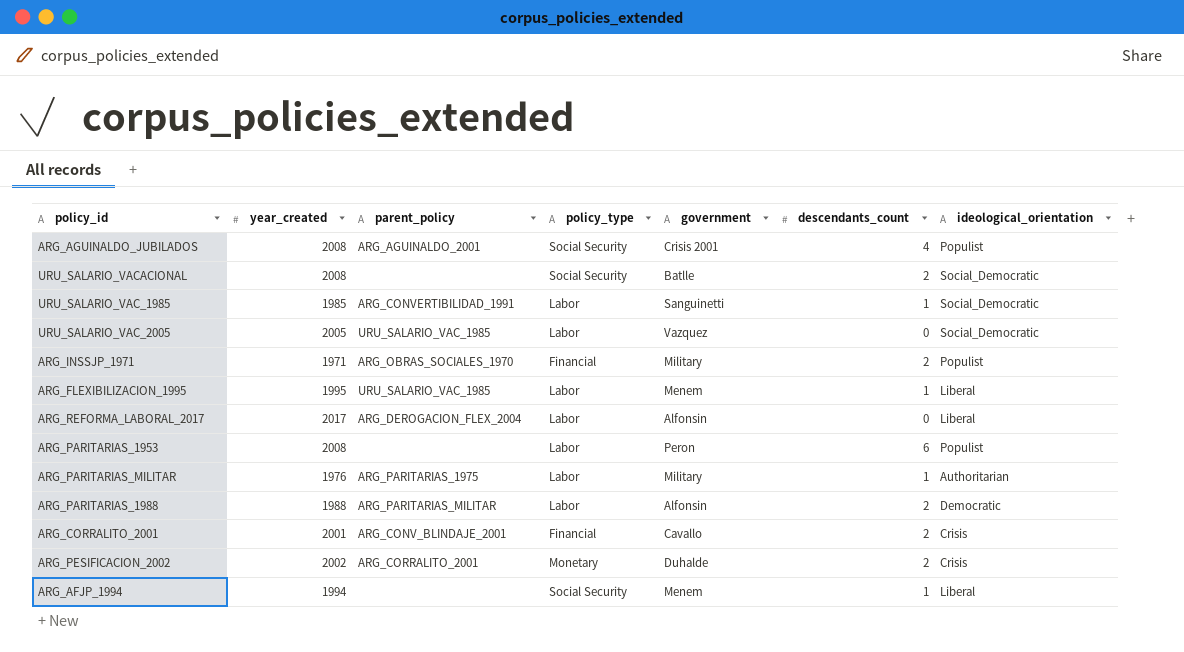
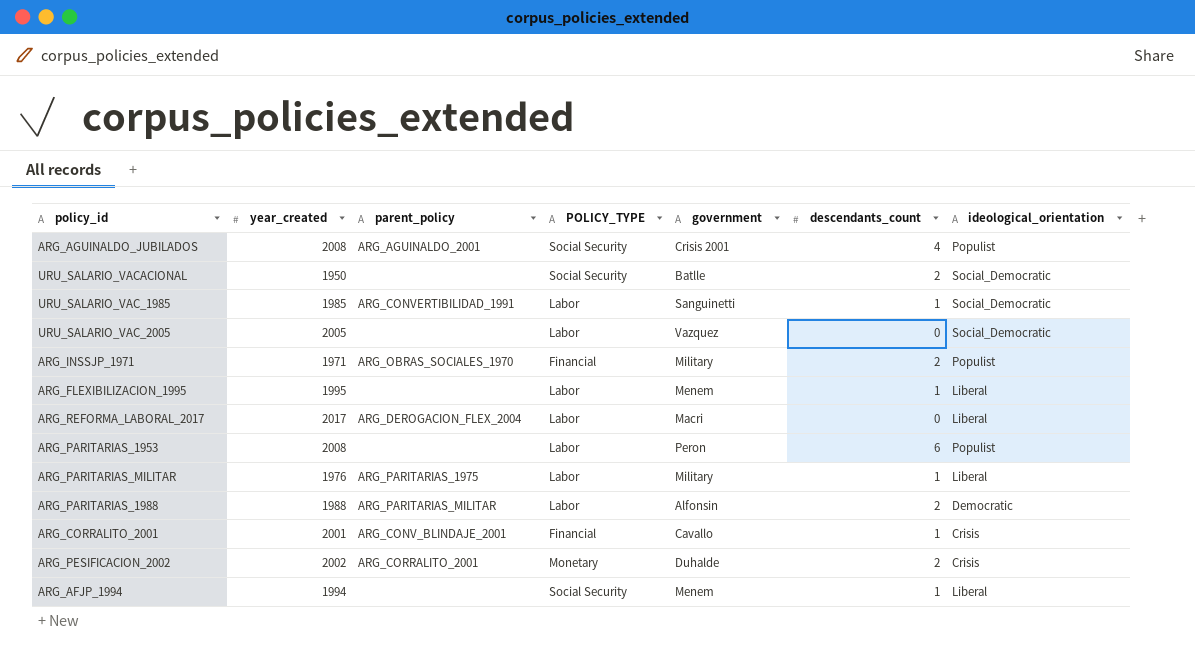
column name: policy_type -> POLICY_TYPE
URU_SALARIO_VACACIONAL | year_created: 2008 -> 1950
URU_SALARIO_VAC_2005 | parent_policy: URU_SALARIO_VAC_1985 -> none
ARG_FLEXIBILIZACION_1995 | parent_policy: URU_SALARIO_VAC_1985 -> none
ARG_REFORMA_LABORAL_2017 | government: Alfonsin -> Macri
ARG_PARITARIAS_MILITAR | ideological_orientation: Authoritarian -> Liberal
ARG_CORRALITO_2001 | descendants_count: 2 -> 1

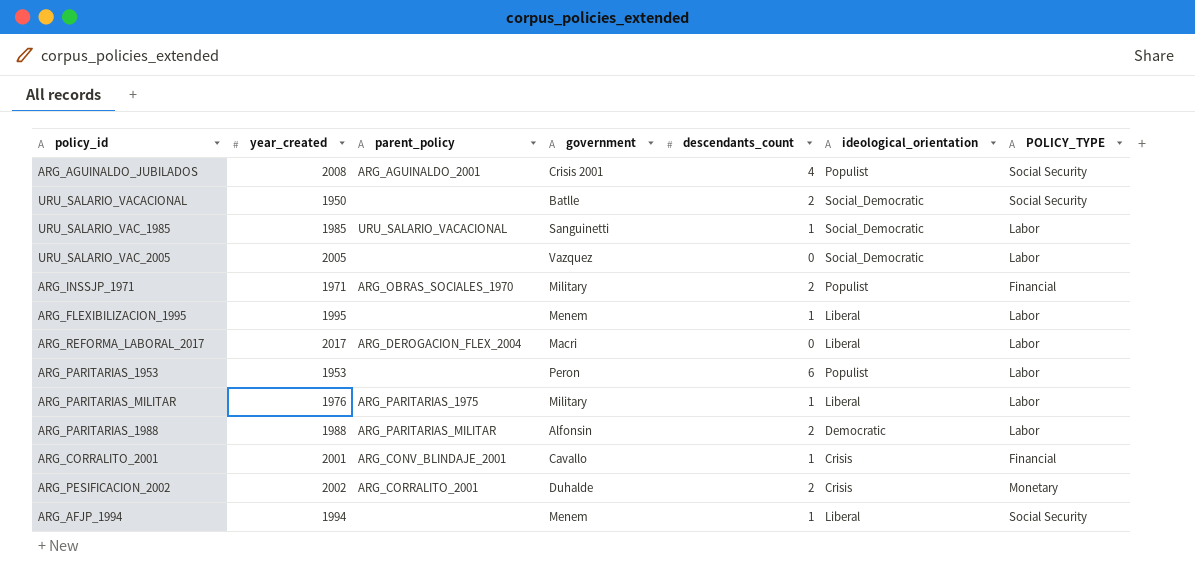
column POLICY_TYPE | position: 4 -> 7
URU_SALARIO_VAC_1985 | parent_policy: ARG_CONVERTIBILIDAD_1991 -> URU_SALARIO_VACACIONAL
ARG_PARITARIAS_1953 | year_created: 2008 -> 1953

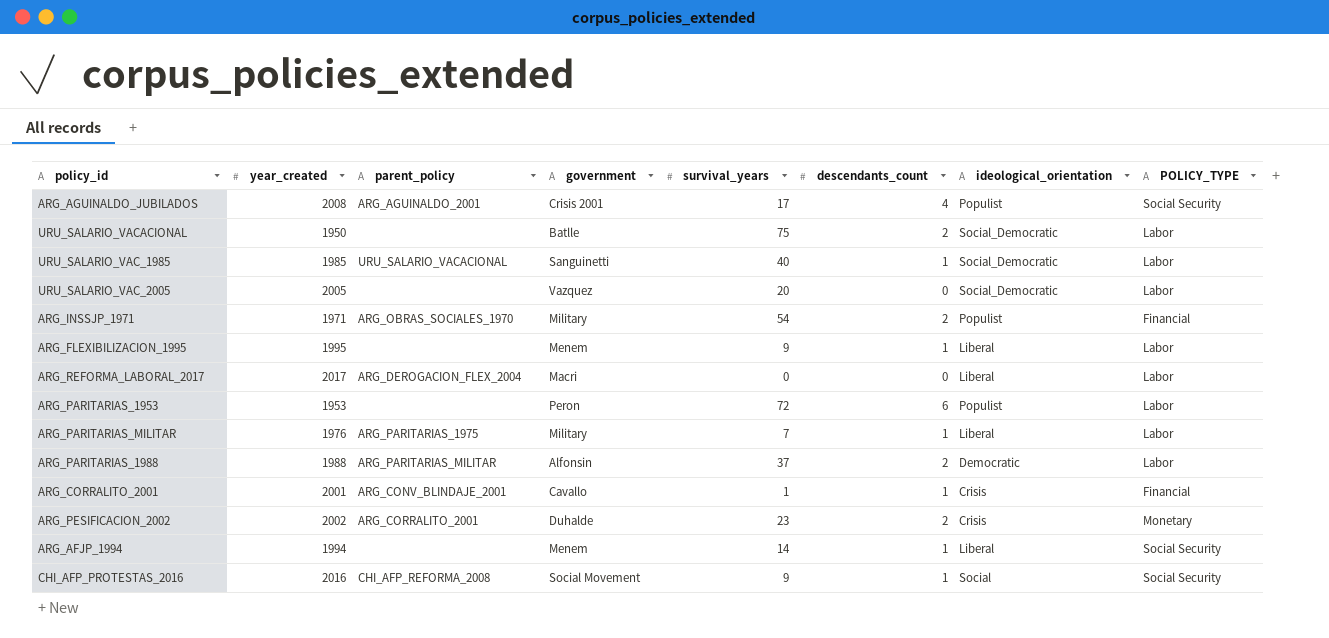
column survival_years | position: none -> 5
URU_SALARIO_VACACIONAL | POLICY_TYPE: Social Security -> Labor
row CHI_AFP_PROTESTAS_2016: none -> 2016 | CHI_AFP_REFORMA_2008 | Social Movement | 9 | 1 | Social | Social Security

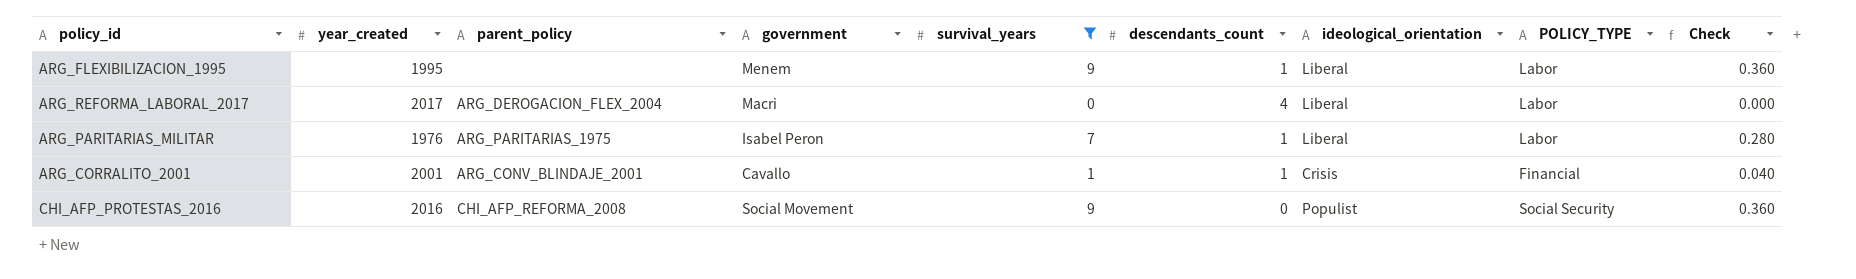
filter: none -> survival_years <= 9
column Check | formula: none -> [survival_years] * 0.04
ARG_REFORMA_LABORAL_2017 | descendants_count: 0 -> 4
ARG_PARITARIAS_MILITAR | government: Military -> Isabel Peron
CHI_AFP_PROTESTAS_2016 | descendants_count: 1 -> 0
CHI_AFP_PROTESTAS_2016 | ideological_orientation: Social -> Populist

